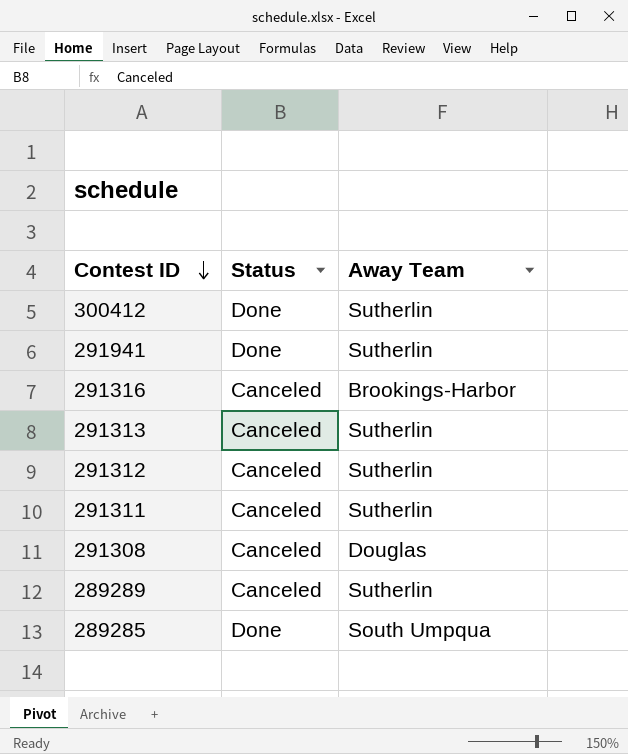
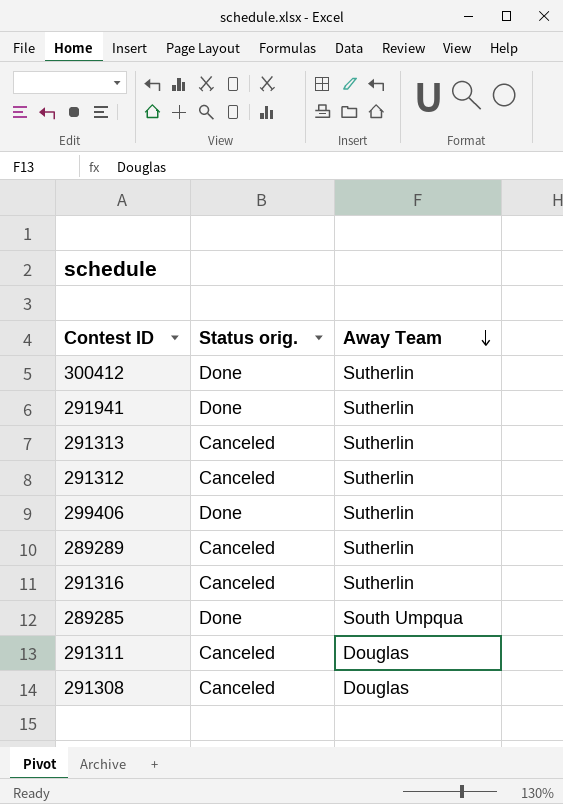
row order: Contest ID descending -> Away Team descending
column name: Status -> Status orig.
row 299406: none -> Done | Sutherlin
291316 | Away Team: Brookings-Harbor -> Sutherlin
291311 | Away Team: Sutherlin -> Douglas

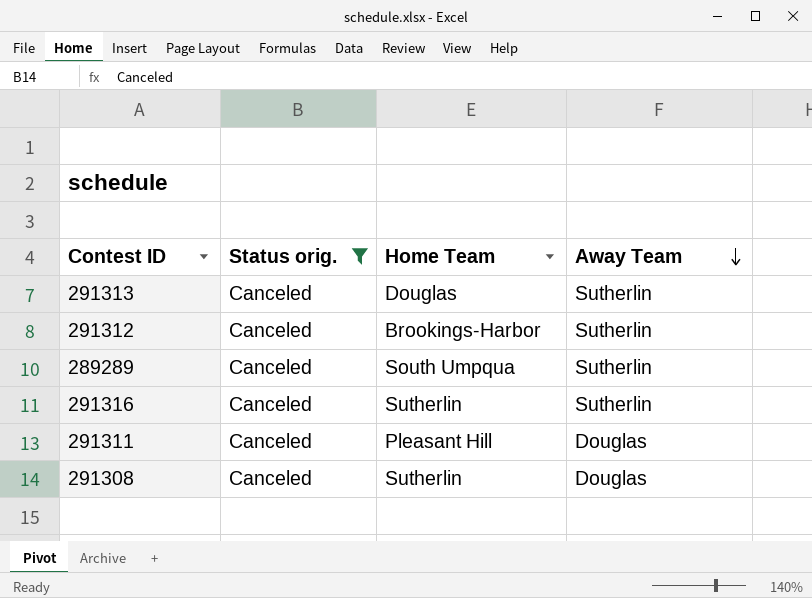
filter: none -> Status orig. = Canceled
column Home Team | position: none -> 3

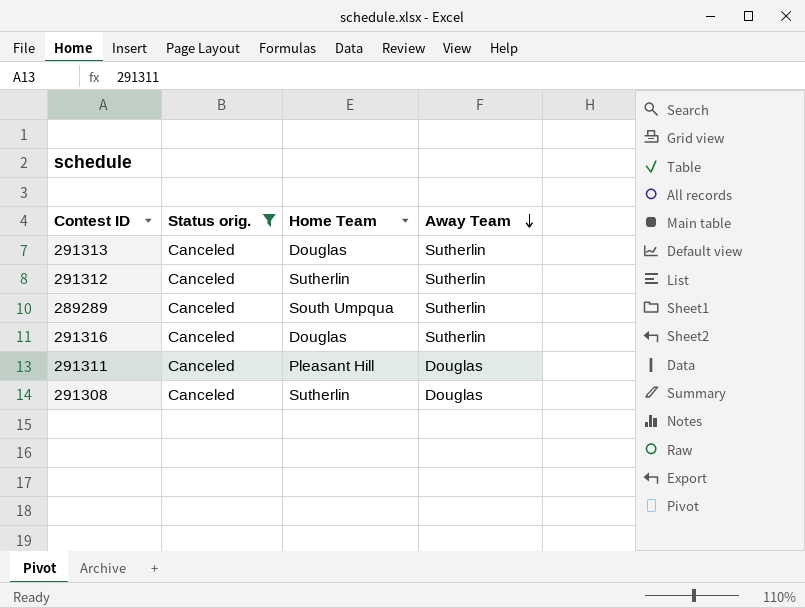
291312 | Home Team: Brookings-Harbor -> Sutherlin
291316 | Home Team: Sutherlin -> Douglas

